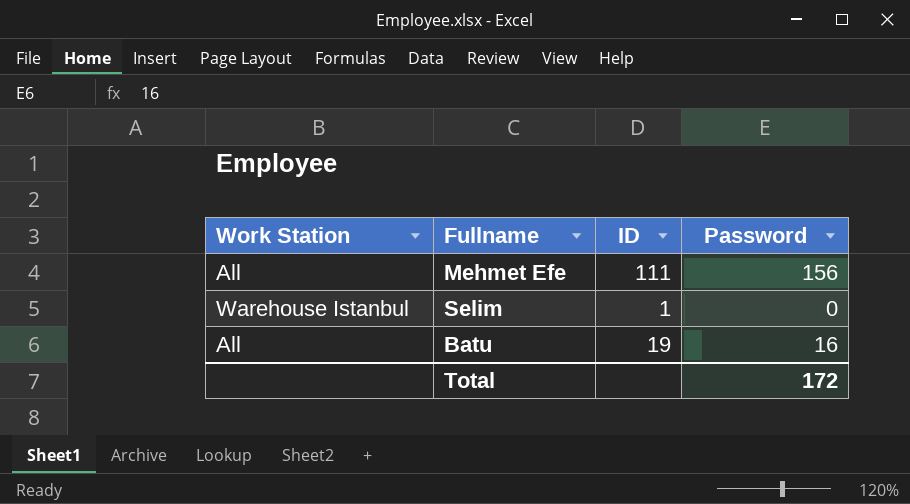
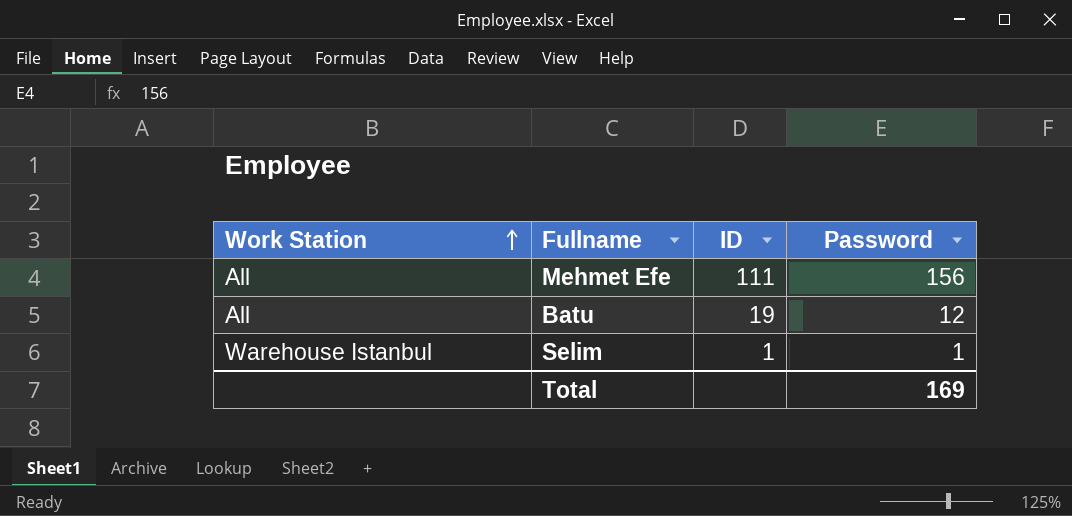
row order: none -> Work Station ascending
Batu | Password: 16 -> 12
Selim | Password: 0 -> 1
Total | Password: 172 -> 169

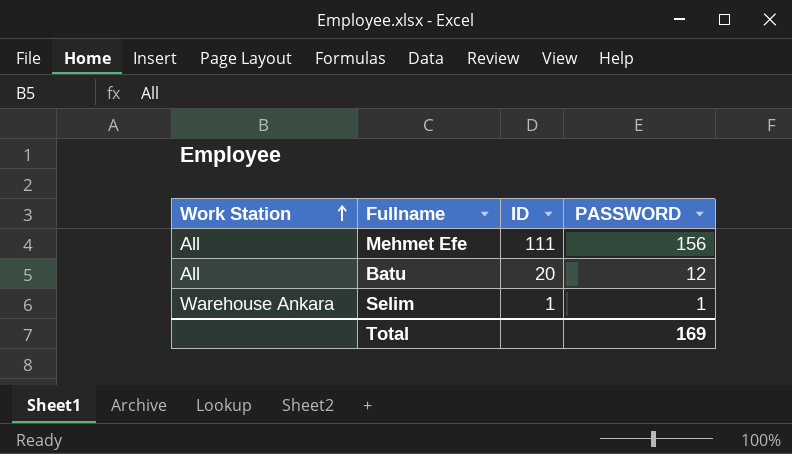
column name: Password -> PASSWORD
Batu | ID: 19 -> 20
Selim | Work Station: Warehouse Istanbul -> Warehouse Ankara

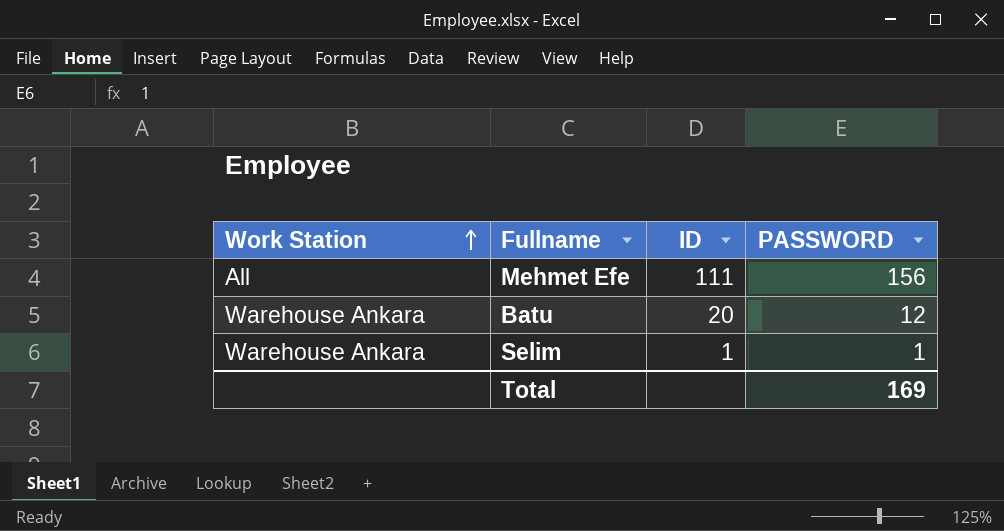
Batu | Work Station: All -> Warehouse Ankara

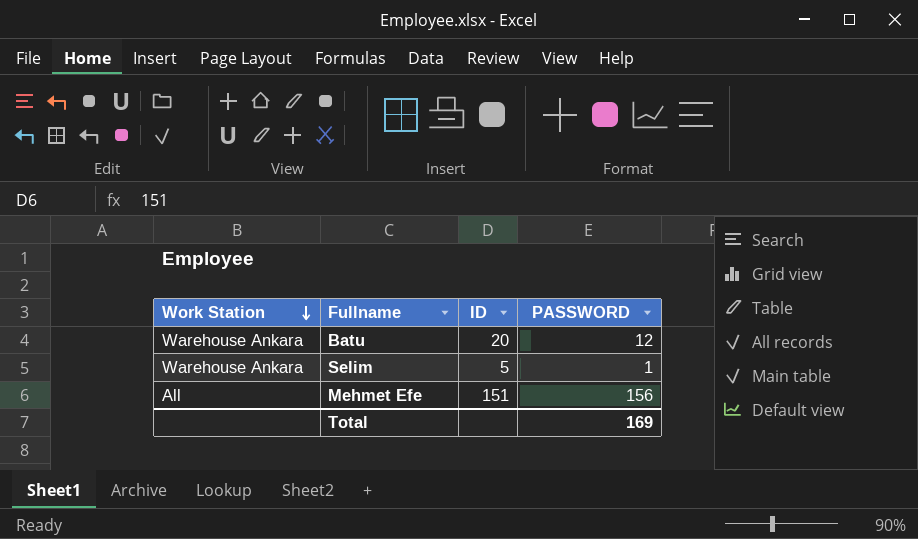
row order: Work Station ascending -> Work Station descending
Selim | ID: 1 -> 5
Mehmet Efe | ID: 111 -> 151

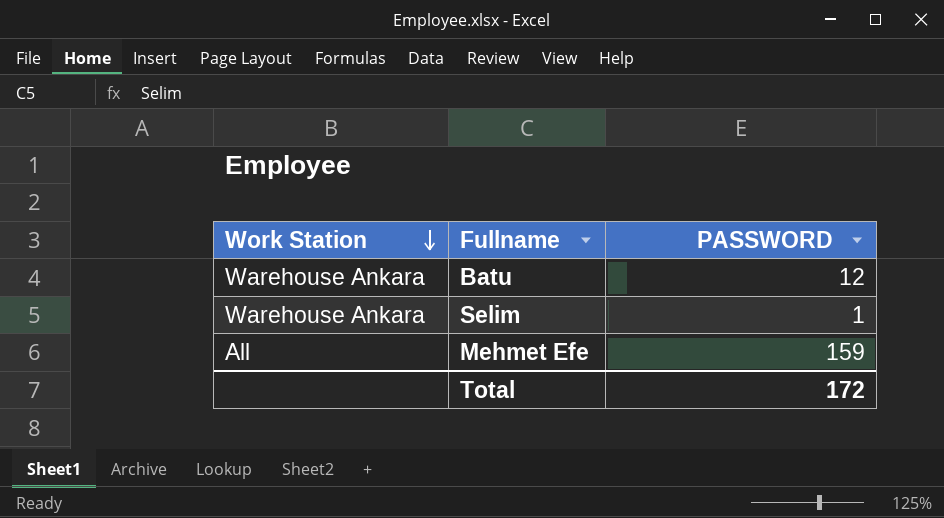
column ID | position: 3 -> none
Mehmet Efe | PASSWORD: 156 -> 159
Total | PASSWORD: 169 -> 172

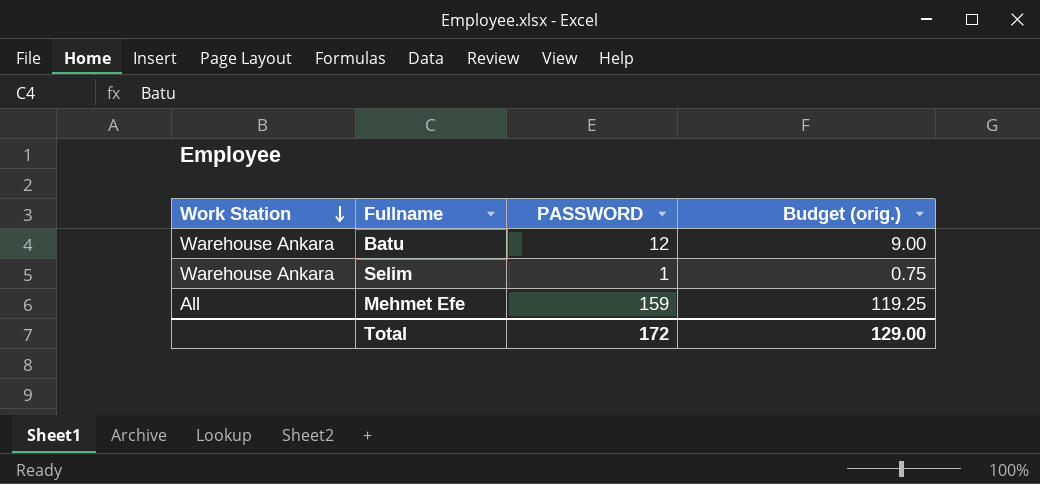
column Budget (orig.) | formula: none -> [PASSWORD] * 0.75

